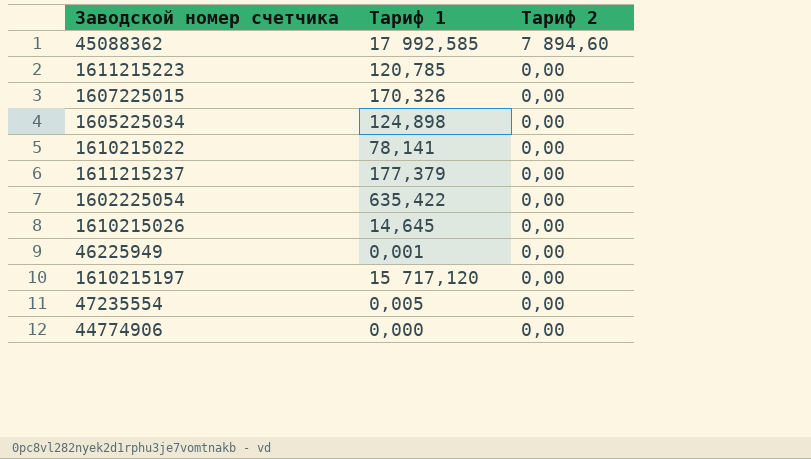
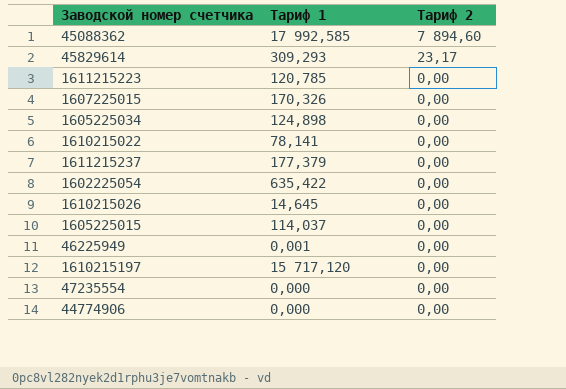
row 45829614: none -> 309,293 | 23,17
row 1605225015: none -> 114,037 | 0,00
47235554 | Тариф 1: 0,005 -> 0,000

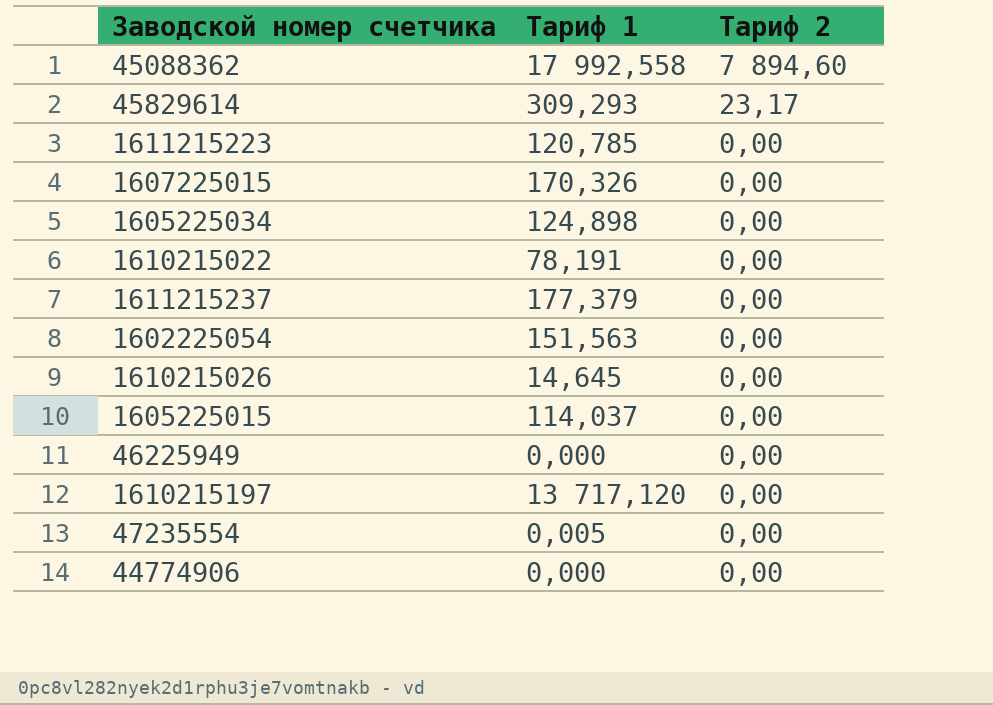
45088362 | Тариф 1: 17 992,585 -> 17 992,558
1610215022 | Тариф 1: 78,141 -> 78,191
1602225054 | Тариф 1: 635,422 -> 151,563
46225949 | Тариф 1: 0,001 -> 0,000
1610215197 | Тариф 1: 15 717,120 -> 13 717,120
47235554 | Тариф 1: 0,000 -> 0,005

